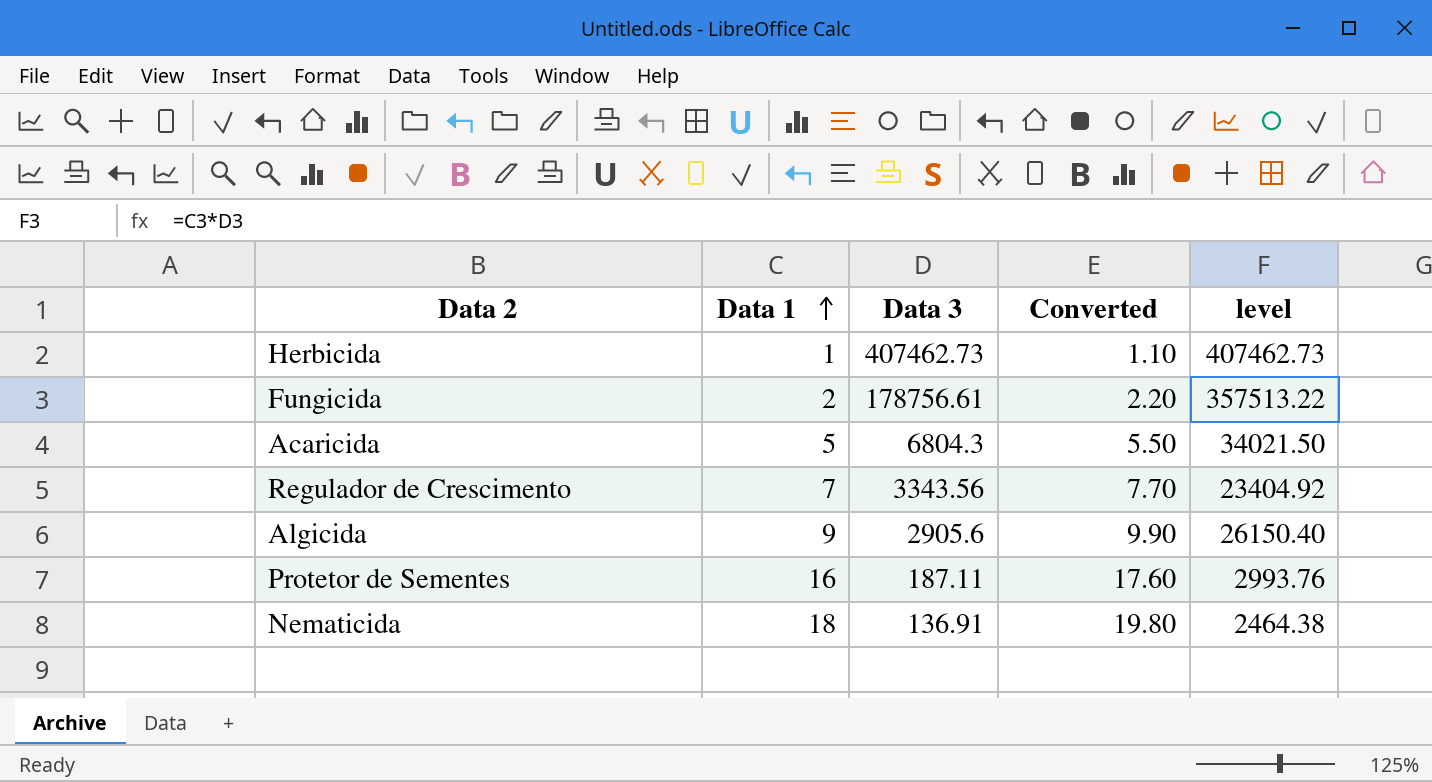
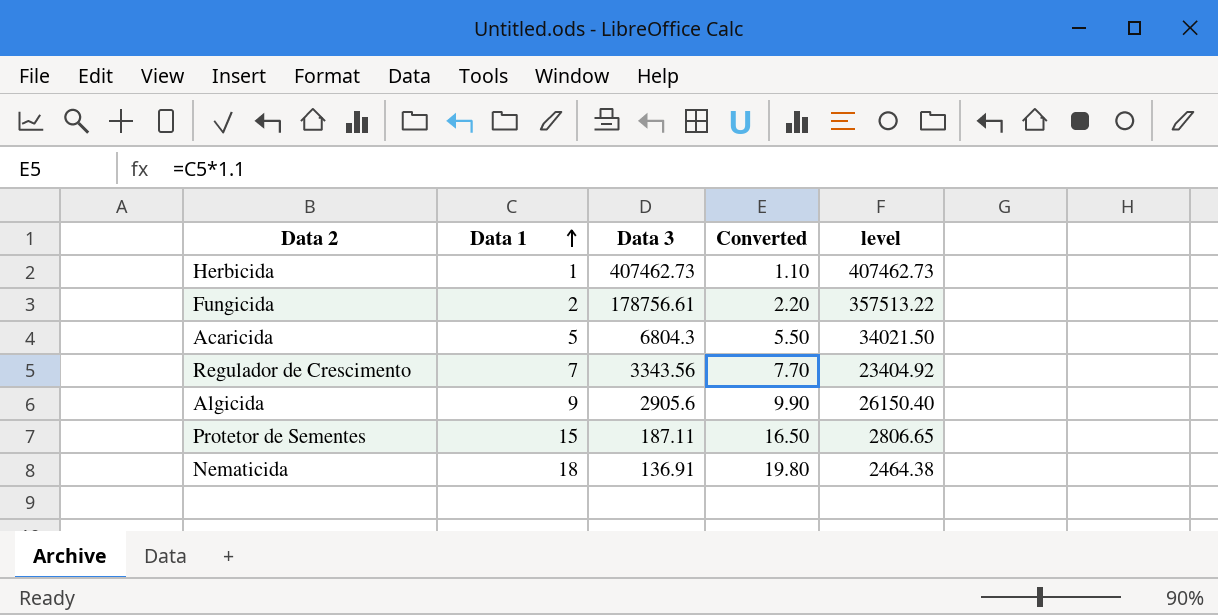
Protetor de Sementes | Data 1: 16 -> 15
Protetor de Sementes | Converted: 17.60 -> 16.50
Protetor de Sementes | level: 2993.76 -> 2806.65

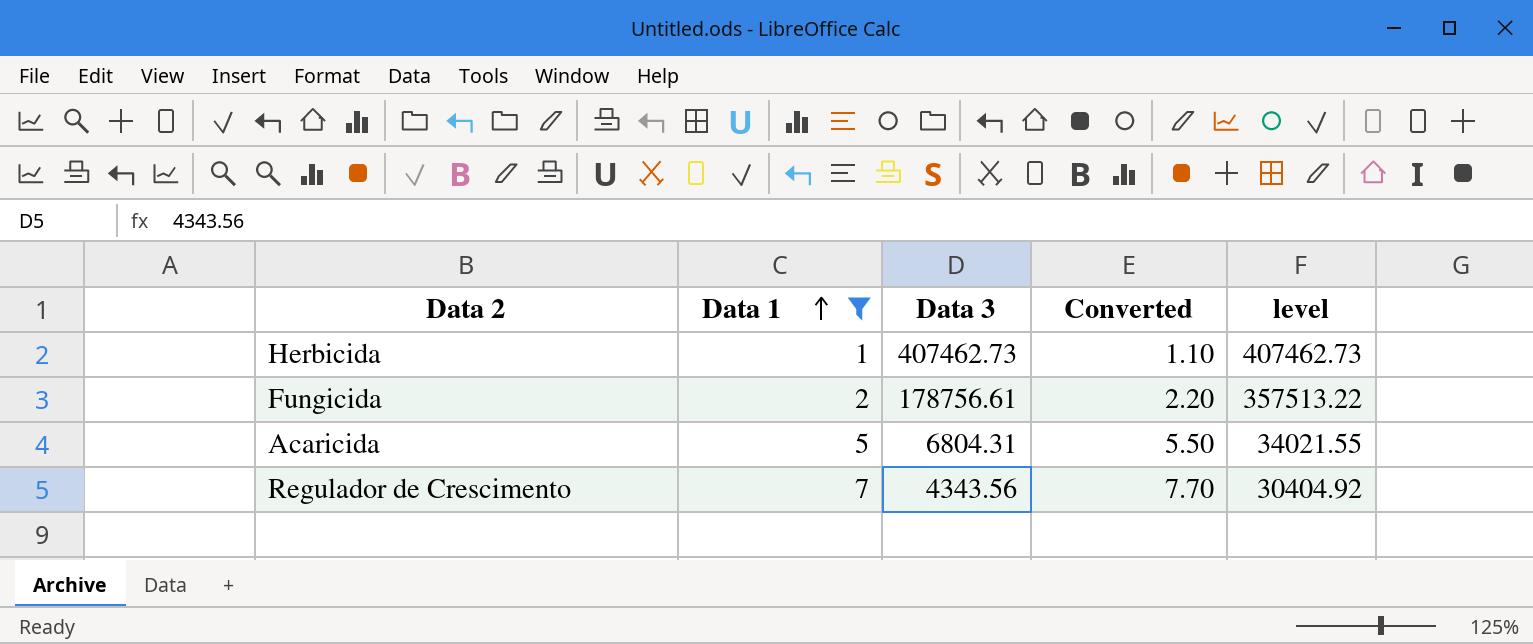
filter: none -> Data 1 <= 7
Acaricida | Data 3: 6804.3 -> 6804.31
Acaricida | level: 34021.50 -> 34021.55
Regulador de Crescimento | Data 3: 3343.56 -> 4343.56
Regulador de Crescimento | level: 23404.92 -> 30404.92

